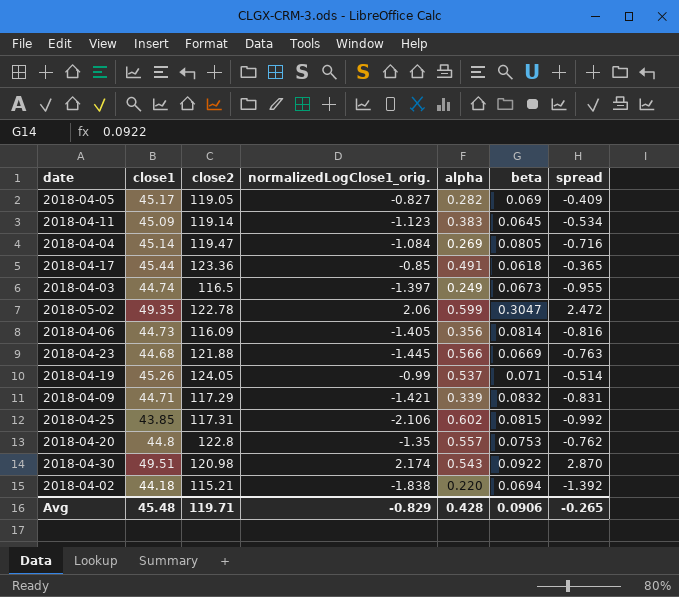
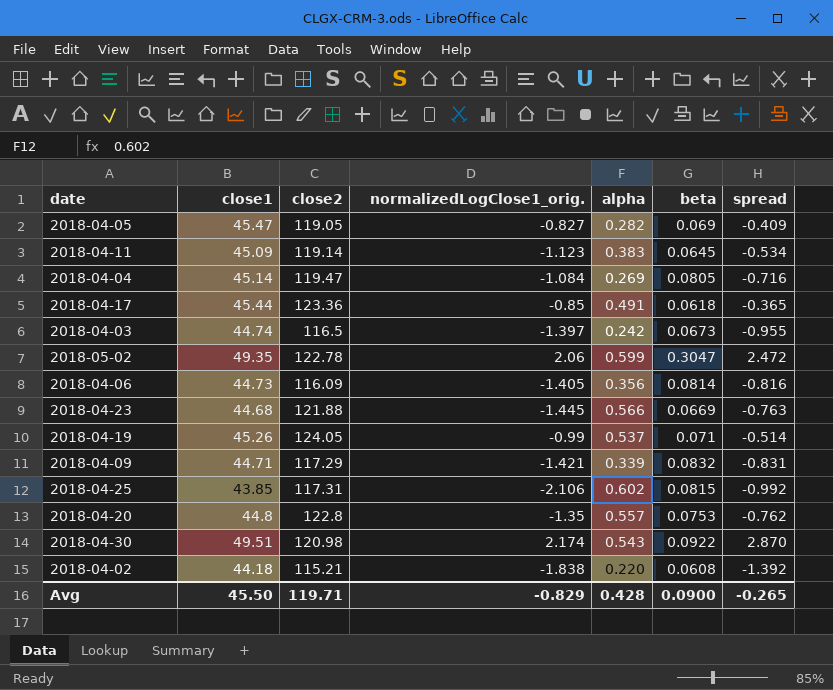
2018-04-05 | close1: 45.17 -> 45.47
2018-04-03 | alpha: 0.249 -> 0.242
2018-04-02 | beta: 0.0694 -> 0.0608
Avg | close1: 45.48 -> 45.50
Avg | beta: 0.0906 -> 0.0900

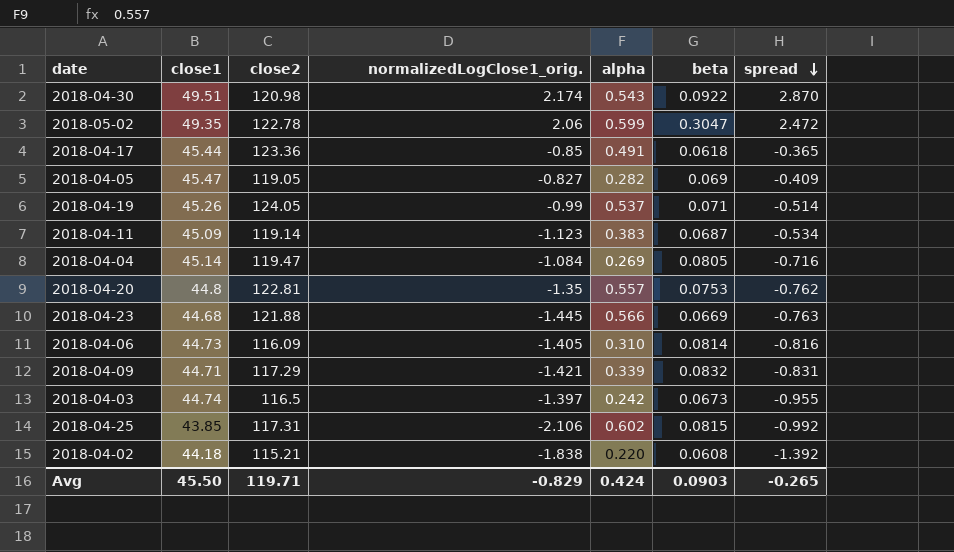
row order: none -> spread descending
2018-04-11 | beta: 0.0645 -> 0.0687
2018-04-20 | close2: 122.8 -> 122.81
2018-04-06 | alpha: 0.356 -> 0.310
Avg | alpha: 0.428 -> 0.424
Avg | beta: 0.0900 -> 0.0903

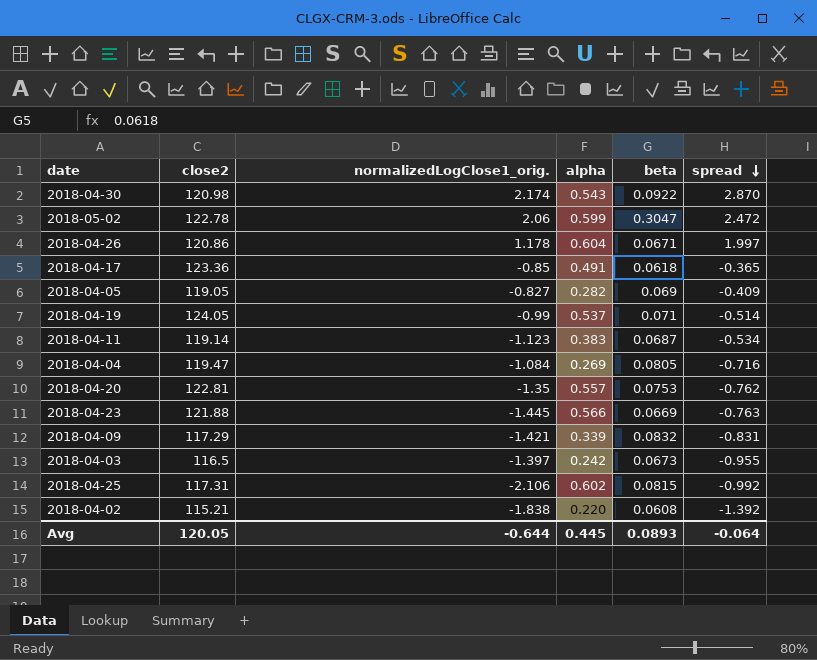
column close1 | position: 2 -> none
row 2018-04-06: 44.73 | 116.09 | -1.405 | 0.310 | 0.0814 | -0.816 -> none
row 2018-04-26: none -> 120.86 | 1.178 | 0.604 | 0.0671 | 1.997
Avg | close2: 119.71 -> 120.05
Avg | normalizedLogClose1_orig.: -0.829 -> -0.644
Avg | alpha: 0.424 -> 0.445
Avg | beta: 0.0903 -> 0.0893
Avg | spread: -0.265 -> -0.064

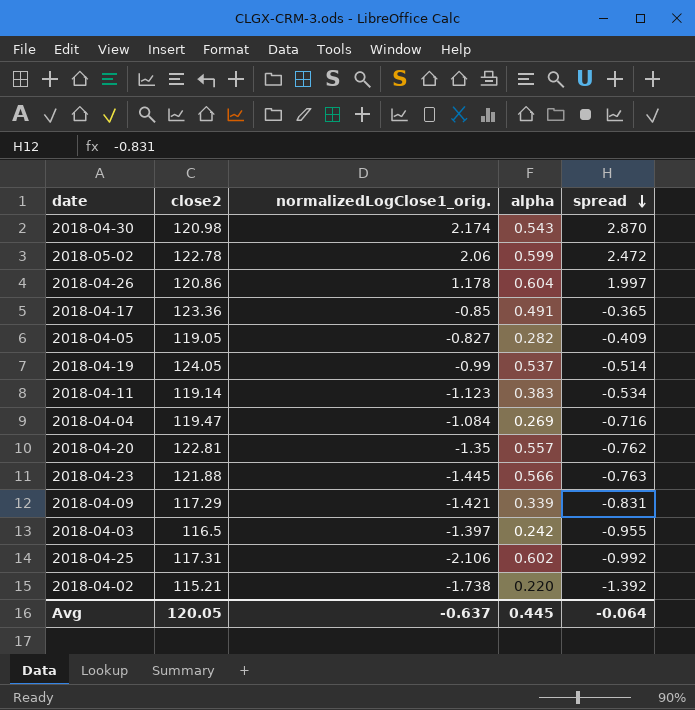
column beta | position: 5 -> none
2018-04-02 | normalizedLogClose1_orig.: -1.838 -> -1.738
Avg | normalizedLogClose1_orig.: -0.644 -> -0.637

